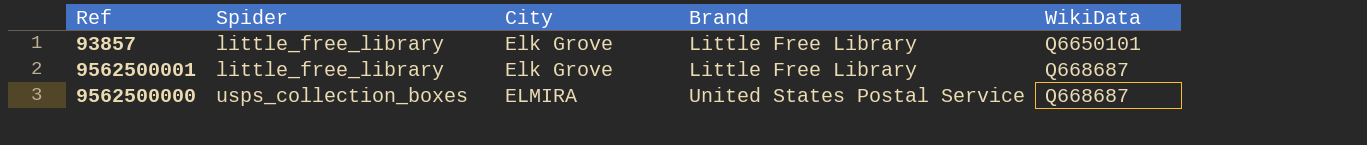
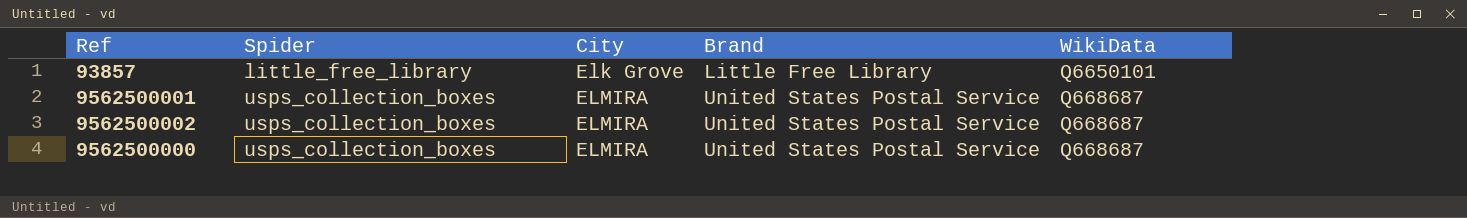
9562500001 | Spider: little_free_library -> usps_collection_boxes
9562500001 | City: Elk Grove -> ELMIRA
9562500001 | Brand: Little Free Library -> United States Postal Service
row 9562500002: none -> usps_collection_boxes | ELMIRA | United States Postal Service | Q668687

